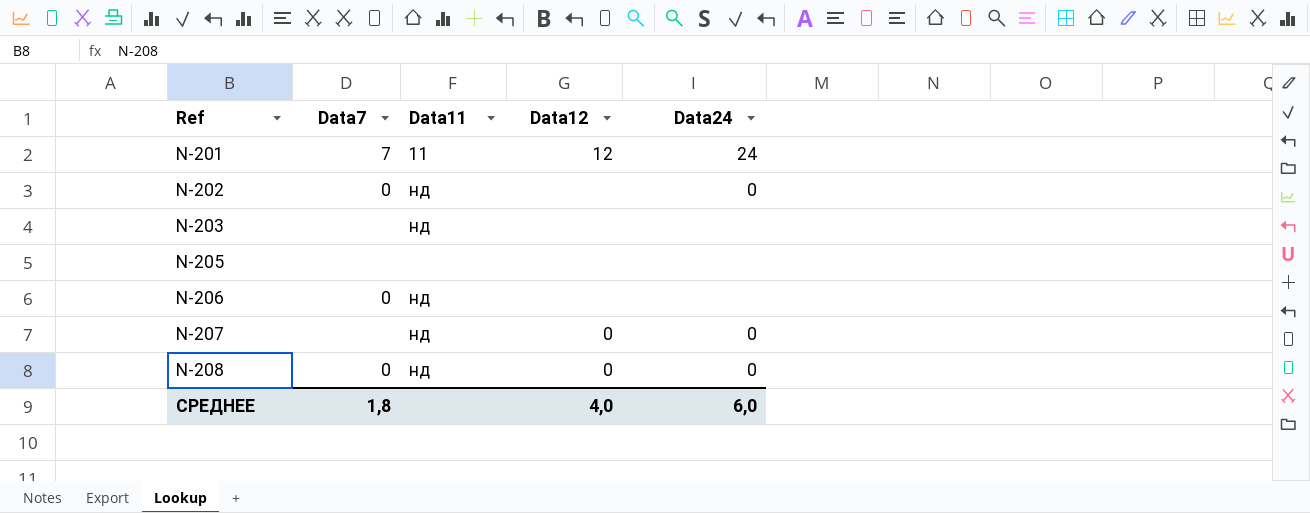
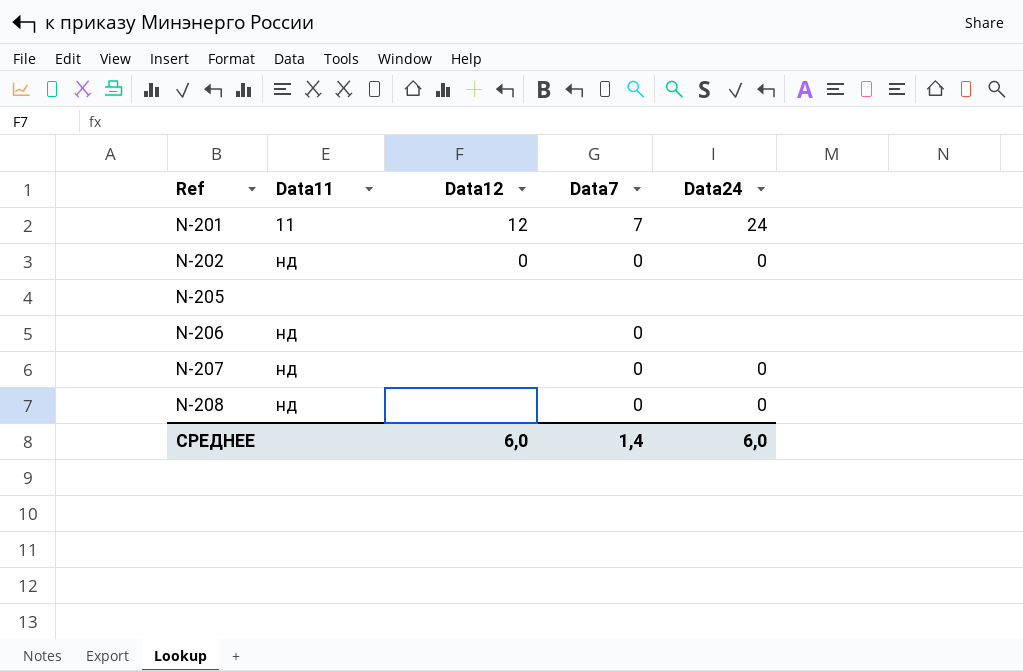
column Data7 | position: 2 -> 4
row N-203: none | нд | none | none -> none
N-202 | Data12: none -> 0
N-207 | Data12: 0 -> none
N-207 | Data7: none -> 0
N-208 | Data12: 0 -> none
СРЕДНЕЕ | Data12: 4,0 -> 6,0
СРЕДНЕЕ | Data7: 1,8 -> 1,4

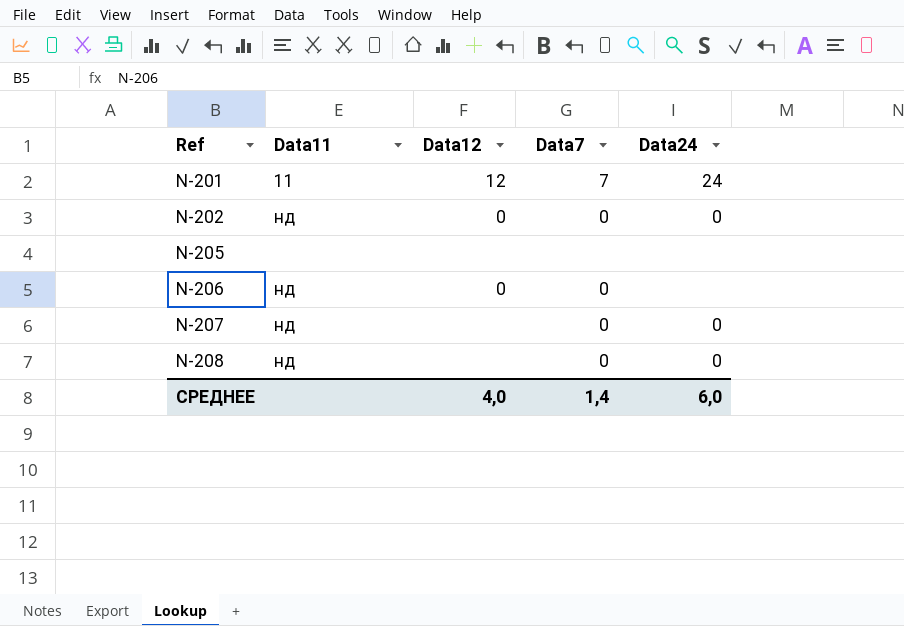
N-206 | Data12: none -> 0
СРЕДНЕЕ | Data12: 6,0 -> 4,0

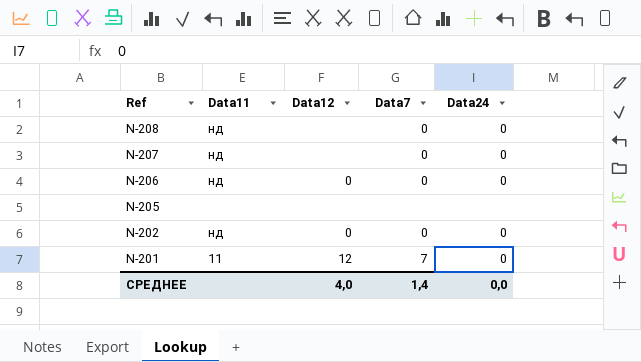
row order: Ref ascending -> Ref descending
N-206 | Data24: none -> 0
N-201 | Data24: 24 -> 0
СРЕДНЕЕ | Data24: 6,0 -> 0,0

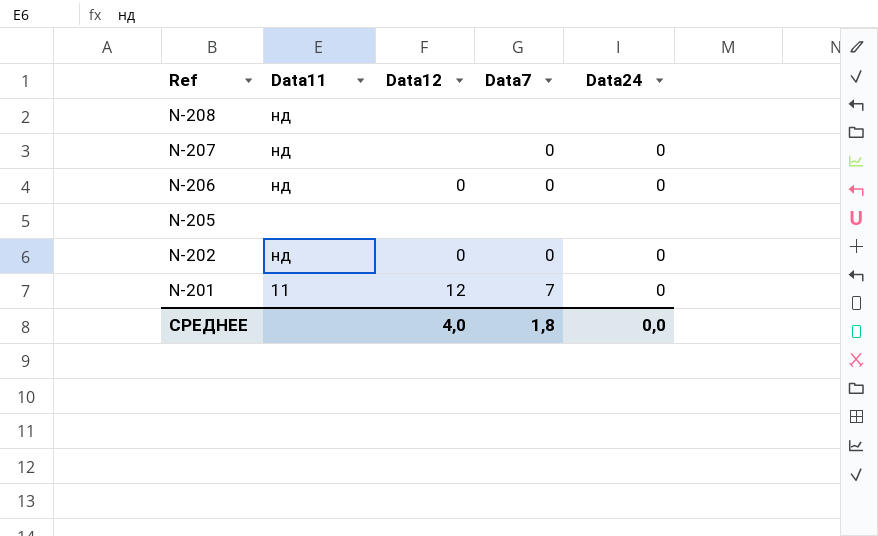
N-208 | Data7: 0 -> none
N-208 | Data24: 0 -> none
СРЕДНЕЕ | Data7: 1,4 -> 1,8

